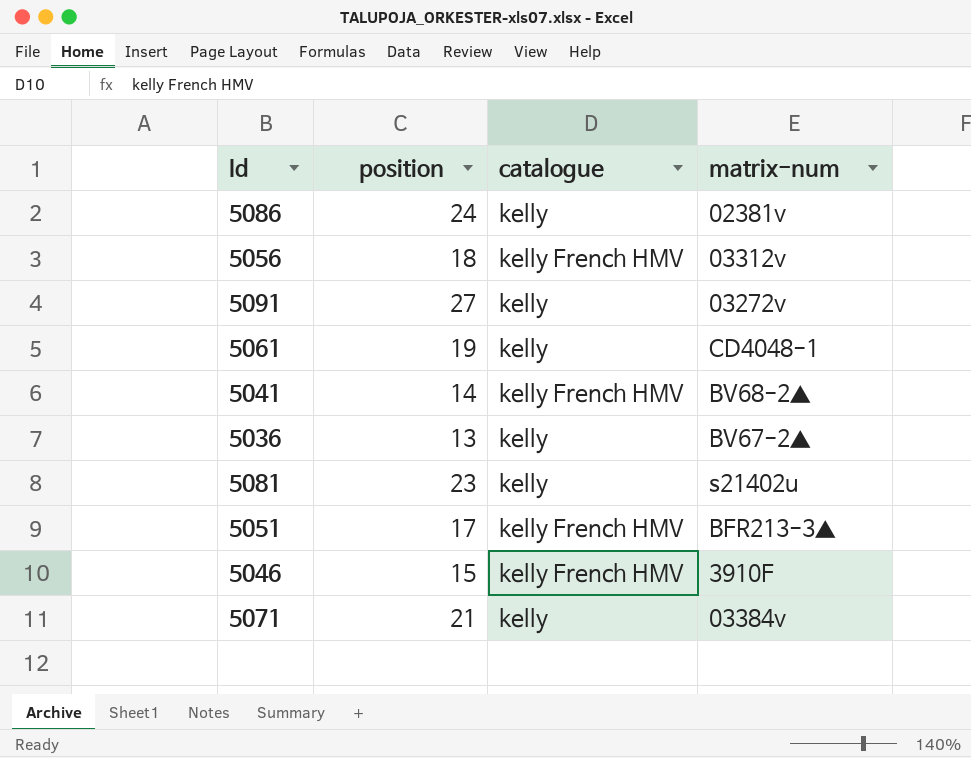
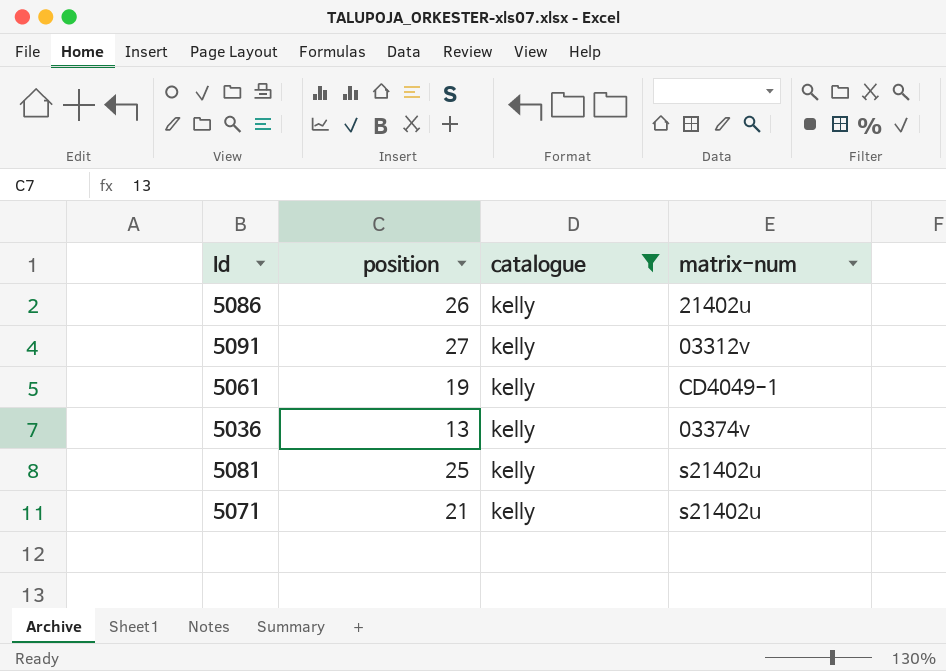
filter: none -> catalogue = kelly
5086 | position: 24 -> 26
5086 | matrix-num: 02381v -> 21402u
5091 | matrix-num: 03272v -> 03312v
5061 | matrix-num: CD4048-1 -> CD4049-1
5036 | matrix-num: BV67-2▲ -> 03374v
5081 | position: 23 -> 25
5071 | matrix-num: 03384v -> s21402u

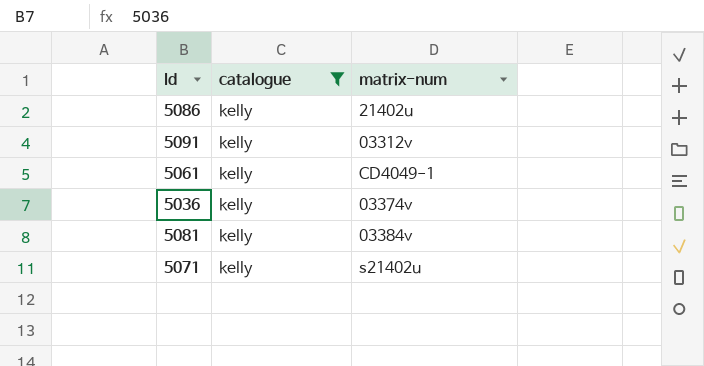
column position | position: 2 -> none
5081 | matrix-num: s21402u -> 03384v

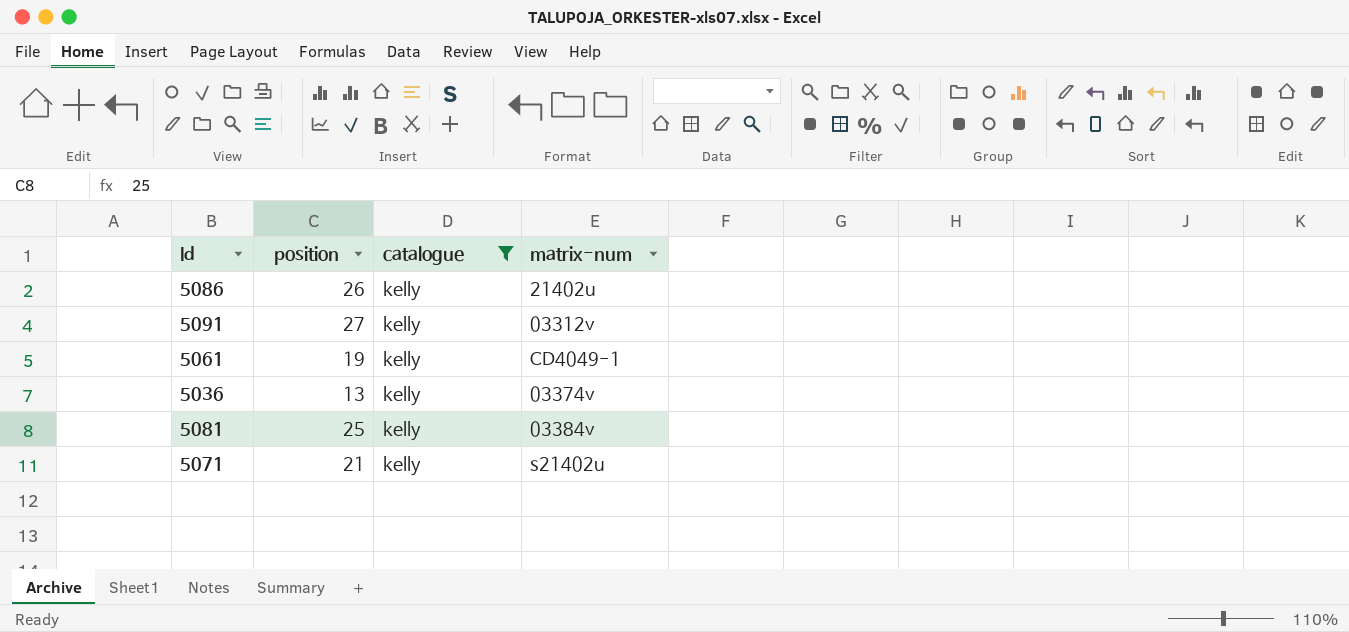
column position | position: none -> 2

